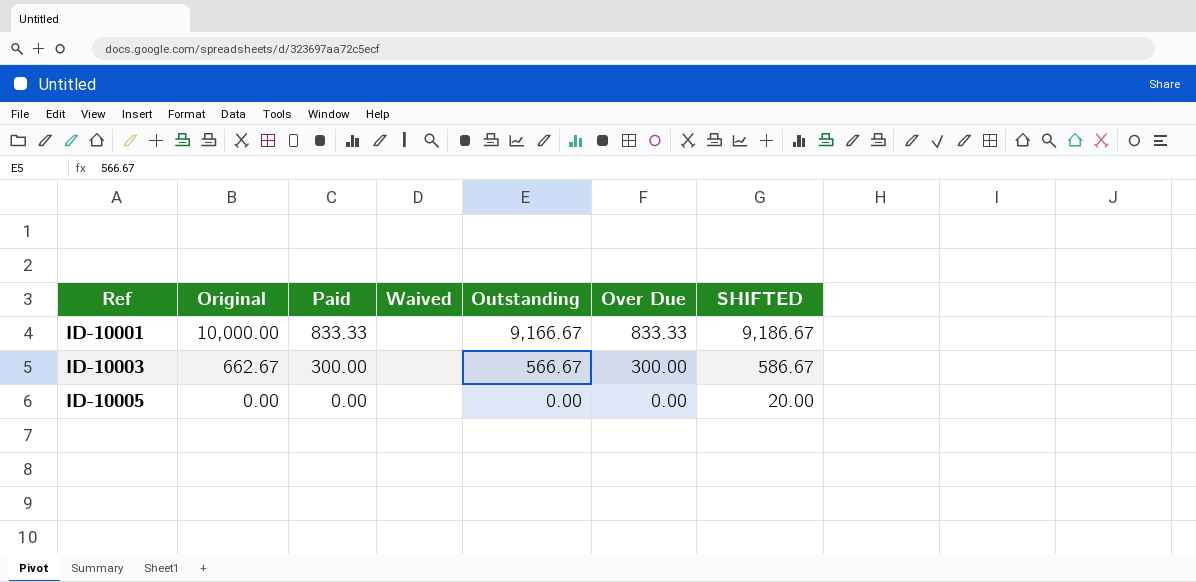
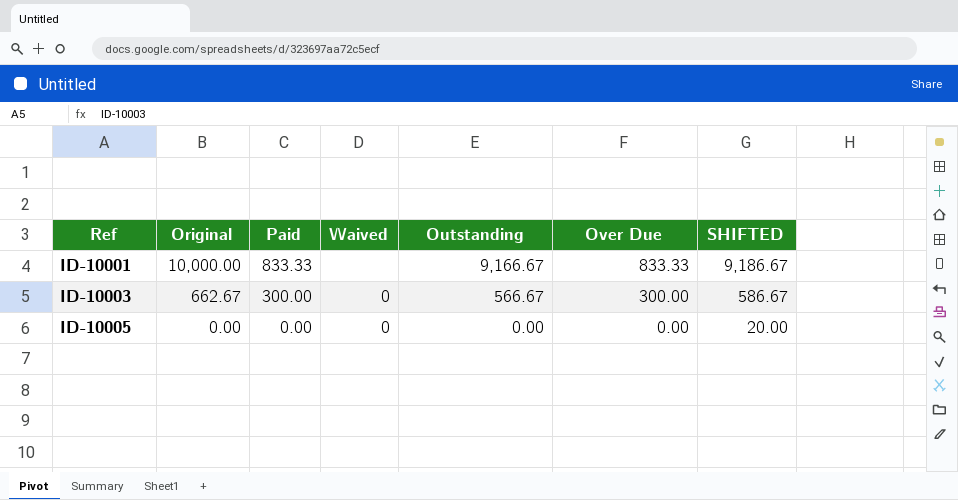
ID-10003 | Waived: none -> 0
ID-10005 | Waived: none -> 0

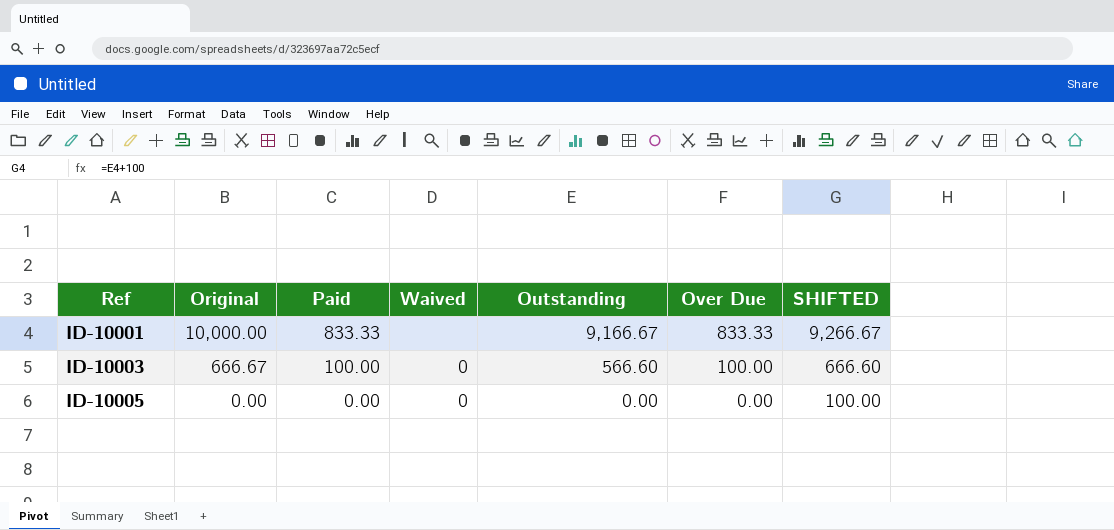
column SHIFTED | formula: [Outstanding] + 20 -> [Outstanding] + 100
ID-10003 | Original: 662.67 -> 666.67
ID-10003 | Paid: 300.00 -> 100.00
ID-10003 | Outstanding: 566.67 -> 566.60
ID-10003 | Over Due: 300.00 -> 100.00

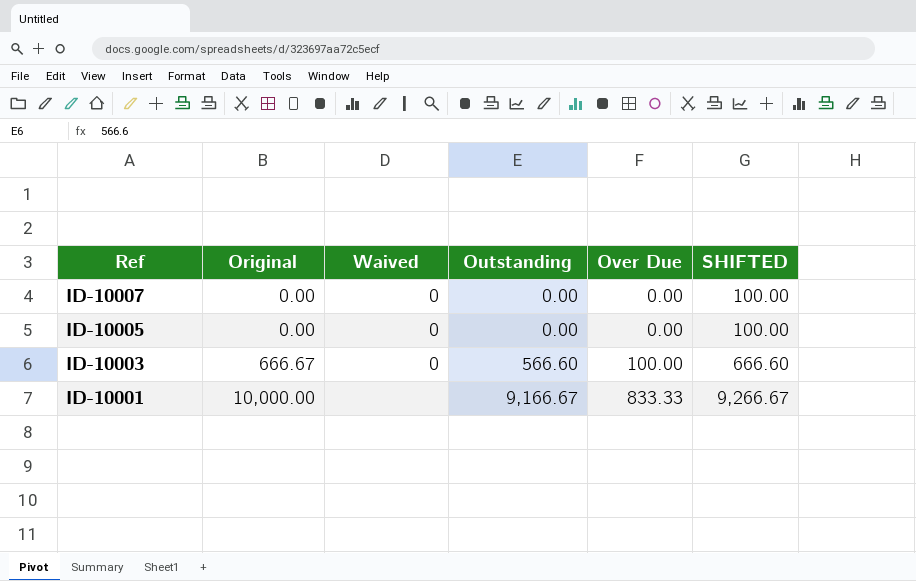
row order: Ref ascending -> Ref descending
column Paid | position: 3 -> none
row ID-10007: none -> 0.00 | 0 | 0.00 | 0.00 | 100.00

